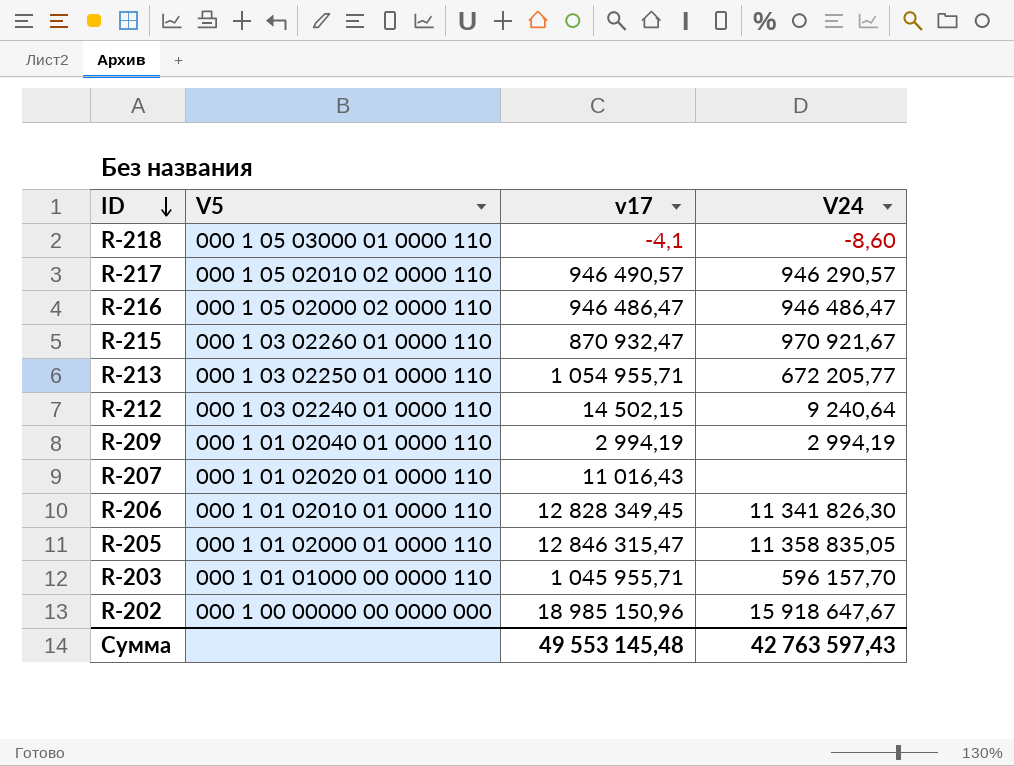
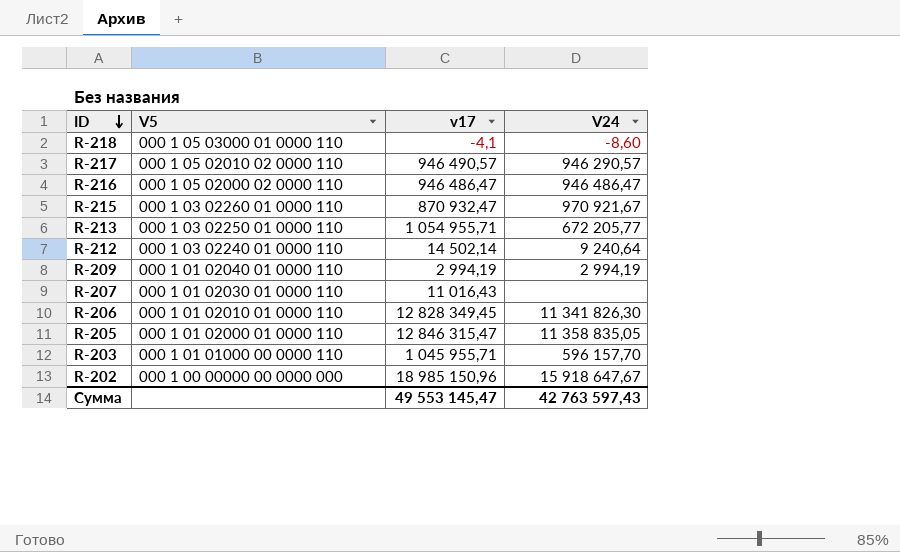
R-212 | v17: 14 502,15 -> 14 502,14
R-207 | V5: 000 1 01 02020 01 0000 110 -> 000 1 01 02030 01 0000 110
Сумма | v17: 49 553 145,48 -> 49 553 145,47

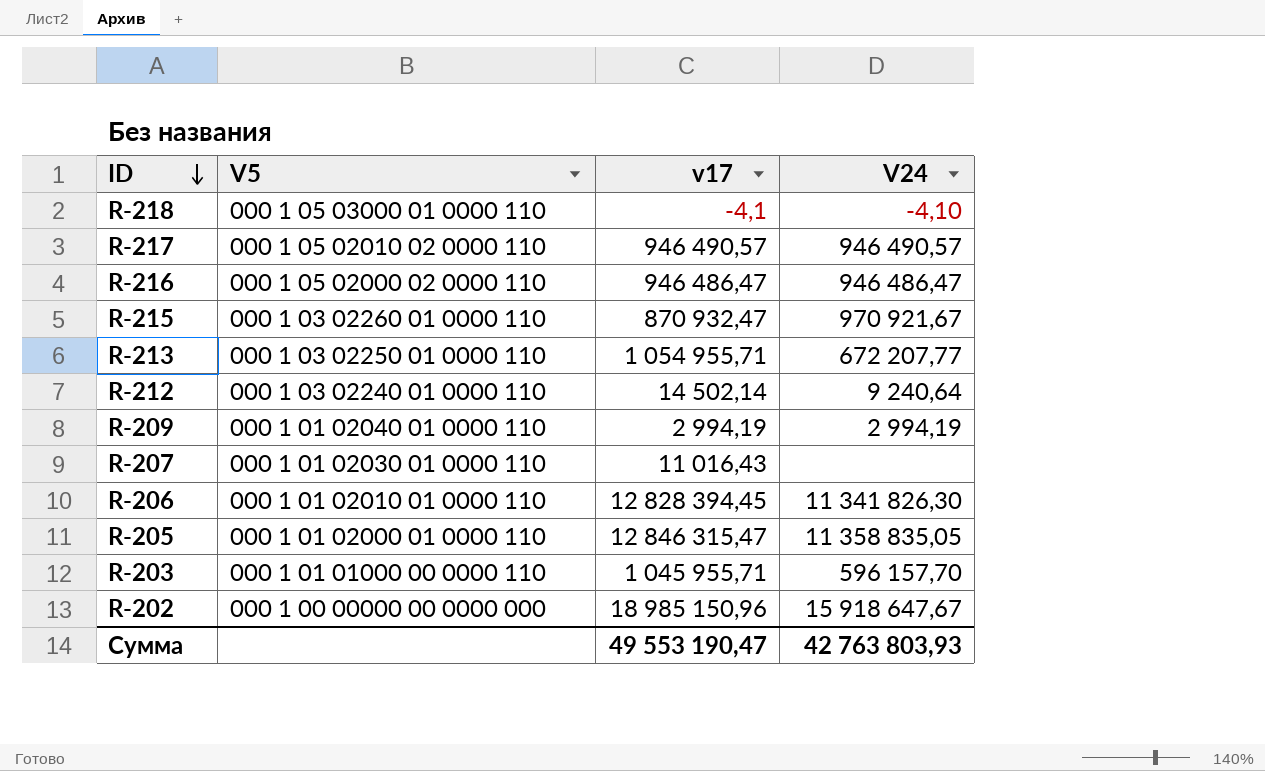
R-218 | V24: -8,60 -> -4,10
R-217 | V24: 946 290,57 -> 946 490,57
R-213 | V24: 672 205,77 -> 672 207,77
R-206 | v17: 12 828 349,45 -> 12 828 394,45
Сумма | v17: 49 553 145,47 -> 49 553 190,47
Сумма | V24: 42 763 597,43 -> 42 763 803,93

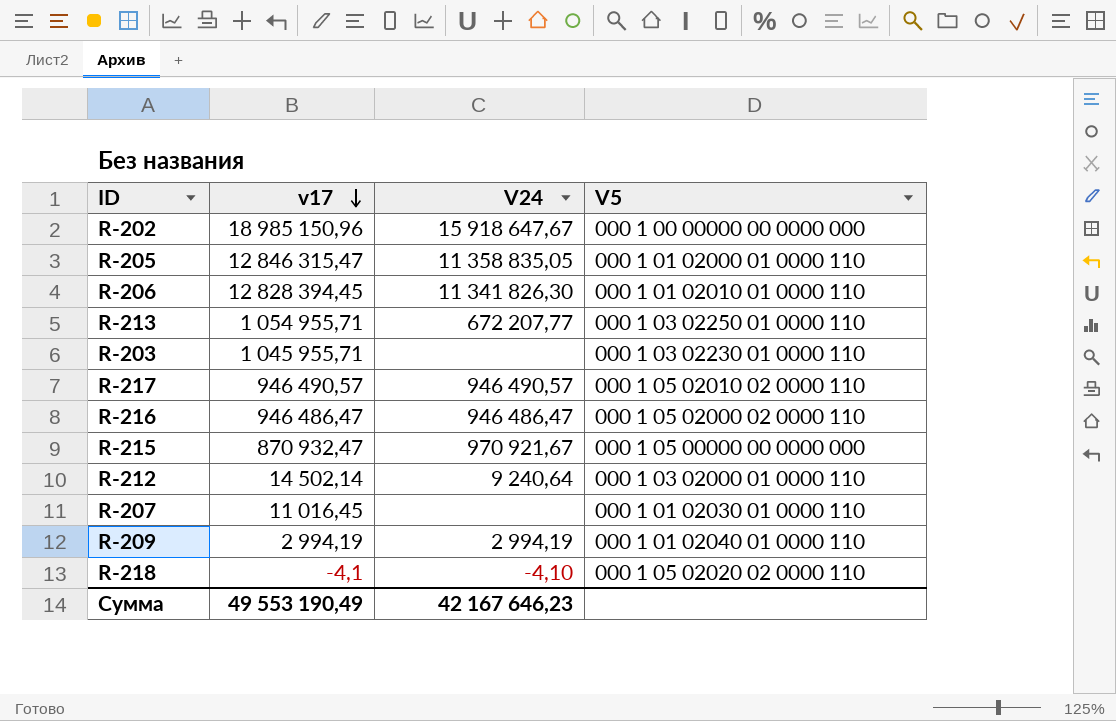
row order: ID descending -> v17 descending
column V5 | position: 2 -> 4
R-203 | V24: 596 157,70 -> none
R-203 | V5: 000 1 01 01000 00 0000 110 -> 000 1 03 02230 01 0000 110
R-215 | V5: 000 1 03 02260 01 0000 110 -> 000 1 05 00000 00 0000 000
R-212 | V5: 000 1 03 02240 01 0000 110 -> 000 1 03 02000 01 0000 110
R-207 | v17: 11 016,43 -> 11 016,45
R-218 | V5: 000 1 05 03000 01 0000 110 -> 000 1 05 02020 02 0000 110
Сумма | v17: 49 553 190,47 -> 49 553 190,49
Сумма | V24: 42 763 803,93 -> 42 167 646,23

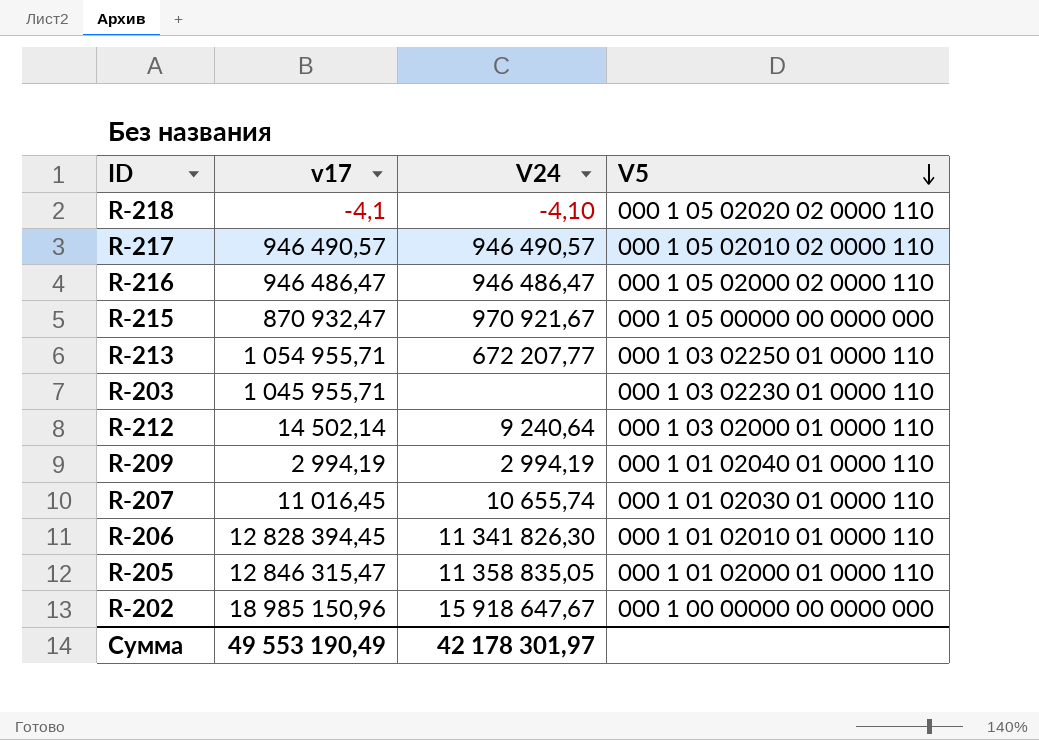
row order: v17 descending -> V5 descending
R-207 | V24: none -> 10 655,74
Сумма | V24: 42 167 646,23 -> 42 178 301,97

